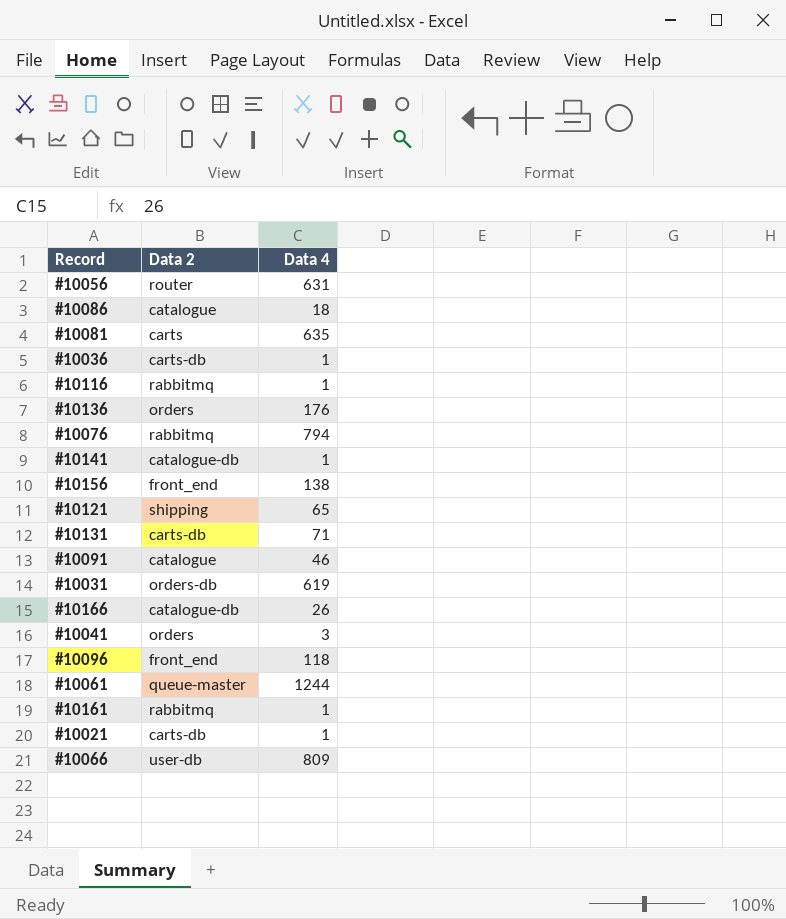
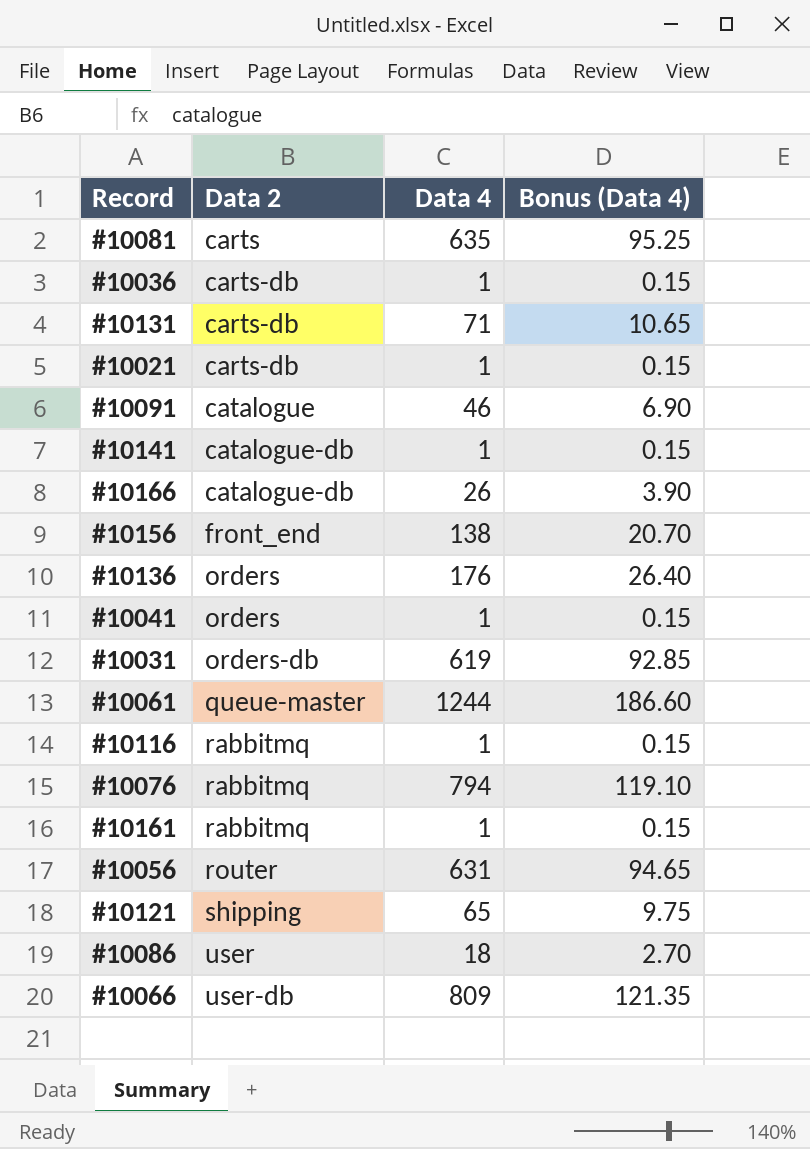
row order: none -> Data 2 ascending
column Bonus (Data 4) | formula: none -> [Data 4] * 0.15
row #10096: front_end | 118 -> none
#10041 | Data 4: 3 -> 1
#10086 | Data 2: catalogue -> user

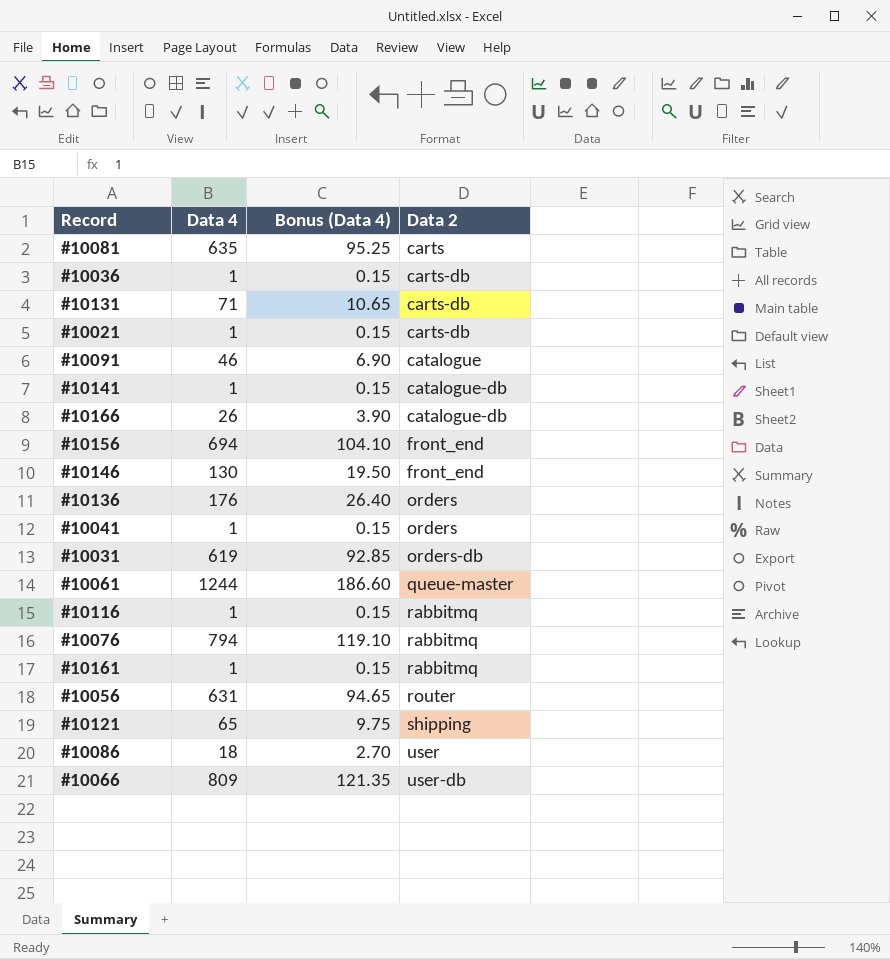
column Data 2 | position: 2 -> 4
#10156 | Data 4: 138 -> 694
#10156 | Bonus (Data 4): 20.70 -> 104.10
row #10146: none -> 130 | 19.50 | front_end

